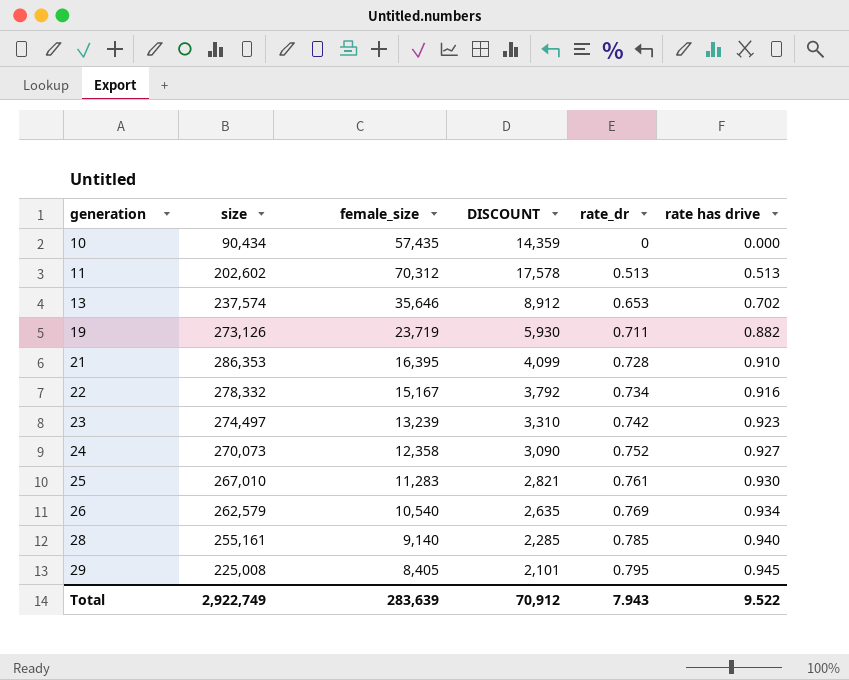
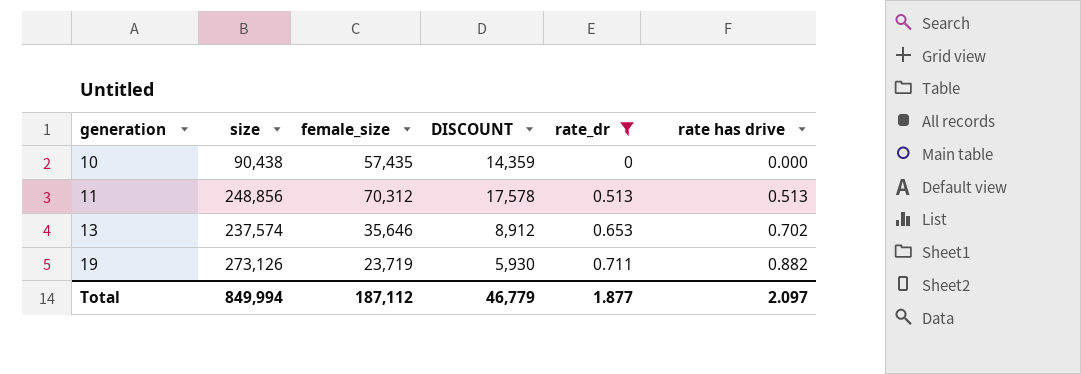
filter: none -> rate_dr <= 0.711
10 | size: 90,434 -> 90,438
11 | size: 202,602 -> 248,856
Total | size: 2,922,749 -> 849,994
Total | female_size: 283,639 -> 187,112
Total | DISCOUNT: 70,912 -> 46,779
Total | rate_dr: 7.943 -> 1.877
Total | rate has drive: 9.522 -> 2.097

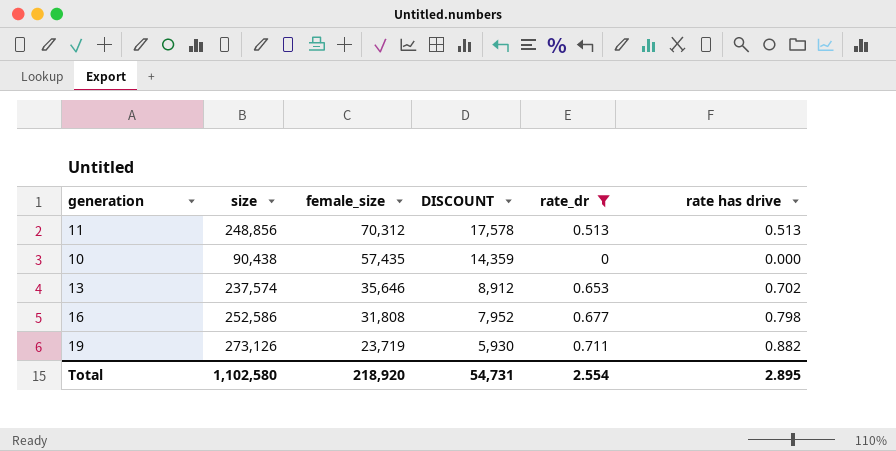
row order: generation ascending -> female_size descending
row 16: none -> 252,586 | 31,808 | 7,952 | 0.677 | 0.798
Total | size: 849,994 -> 1,102,580
Total | female_size: 187,112 -> 218,920
Total | DISCOUNT: 46,779 -> 54,731
Total | rate_dr: 1.877 -> 2.554
Total | rate has drive: 2.097 -> 2.895

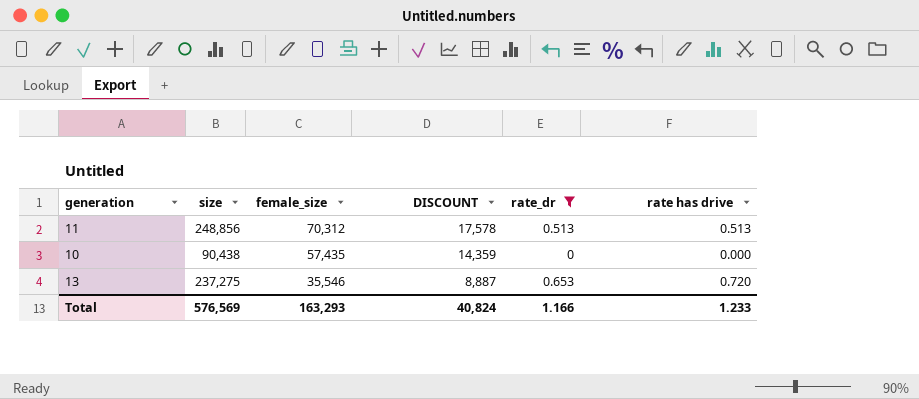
row 16: 252,586 | 31,808 | 7,952 | 0.677 | 0.798 -> none
row 19: 273,126 | 23,719 | 5,930 | 0.711 | 0.882 -> none
13 | size: 237,574 -> 237,275
13 | female_size: 35,646 -> 35,546
13 | DISCOUNT: 8,912 -> 8,887
13 | rate has drive: 0.702 -> 0.720
Total | size: 1,102,580 -> 576,569
Total | female_size: 218,920 -> 163,293
Total | DISCOUNT: 54,731 -> 40,824
Total | rate_dr: 2.554 -> 1.166
Total | rate has drive: 2.895 -> 1.233

